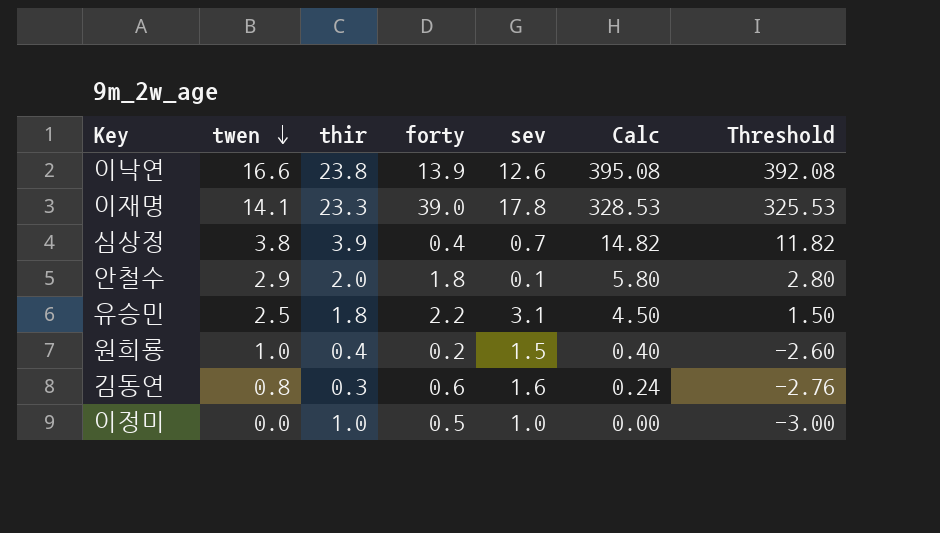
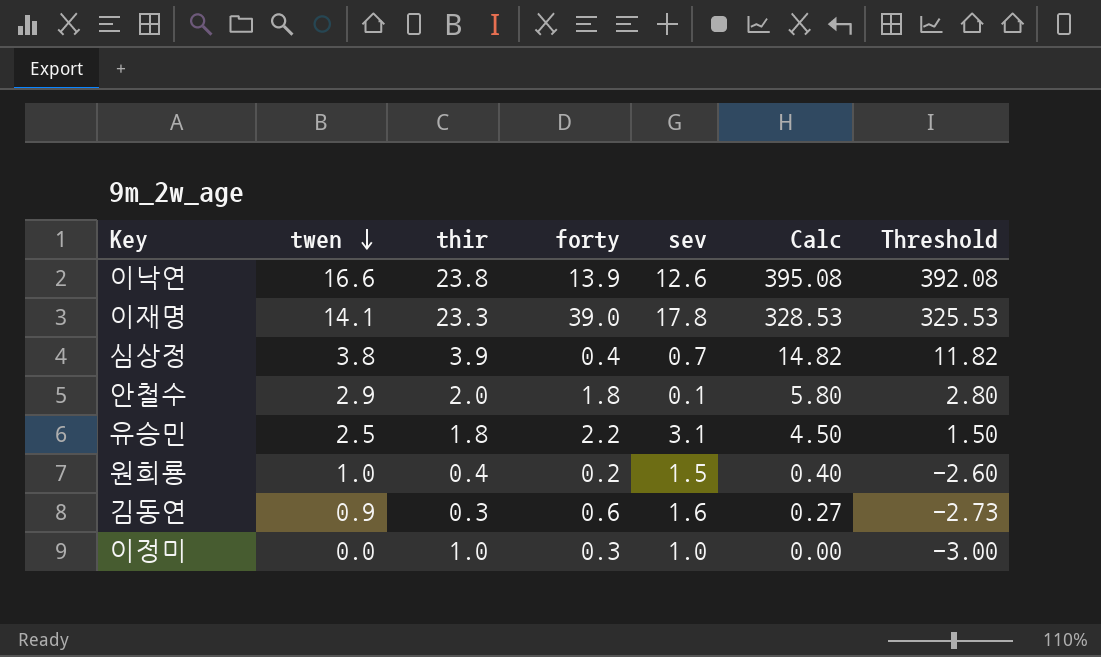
김동연 | twen: 0.8 -> 0.9
김동연 | Calc: 0.24 -> 0.27
김동연 | Threshold: -2.76 -> -2.73
이정미 | forty: 0.5 -> 0.3

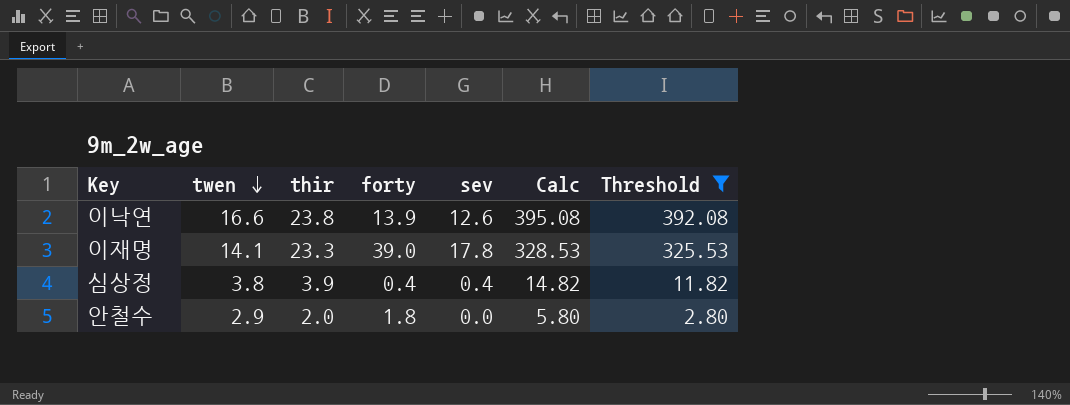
filter: none -> Threshold >= 2.80
심상정 | sev: 0.7 -> 0.4
안철수 | sev: 0.1 -> 0.0

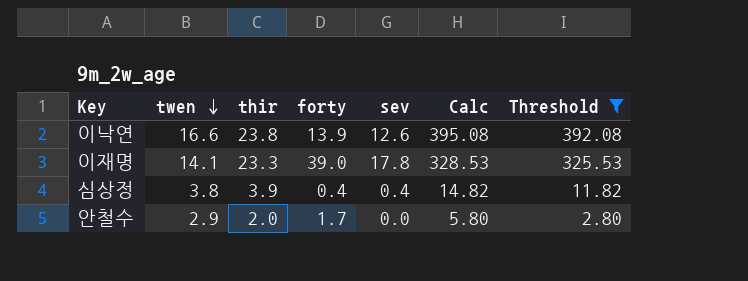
안철수 | forty: 1.8 -> 1.7

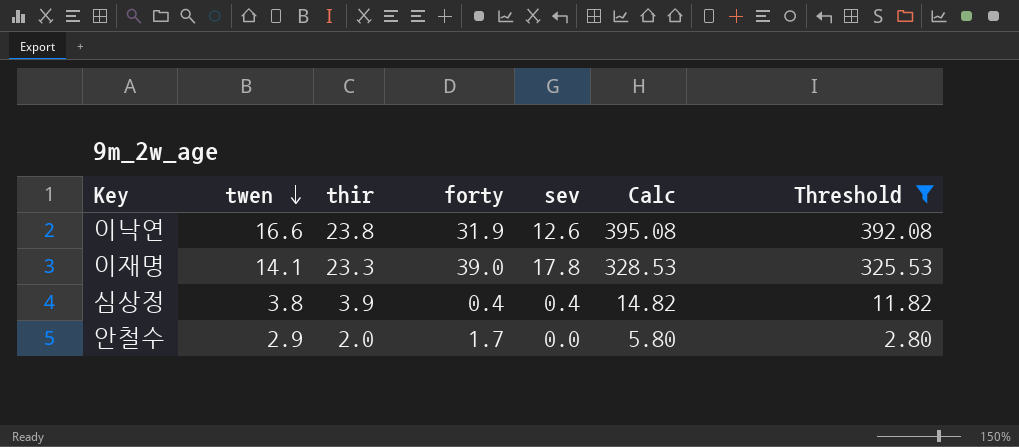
이낙연 | forty: 13.9 -> 31.9

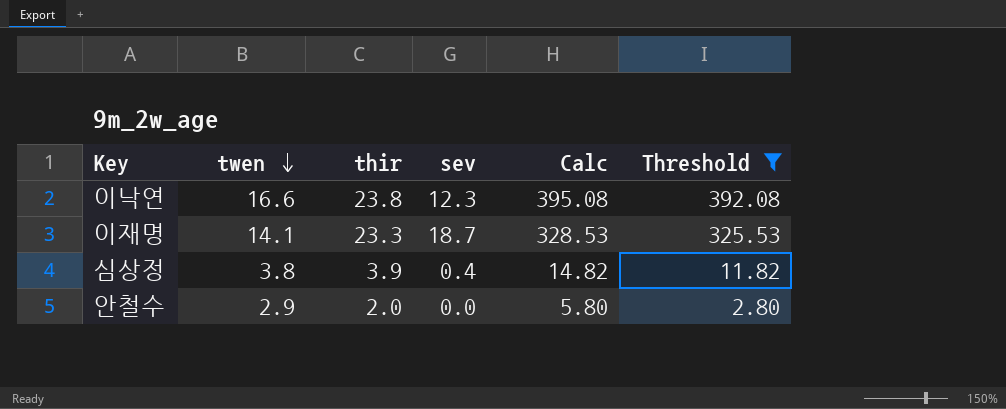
column forty | position: 4 -> none
이낙연 | sev: 12.6 -> 12.3
이재명 | sev: 17.8 -> 18.7

